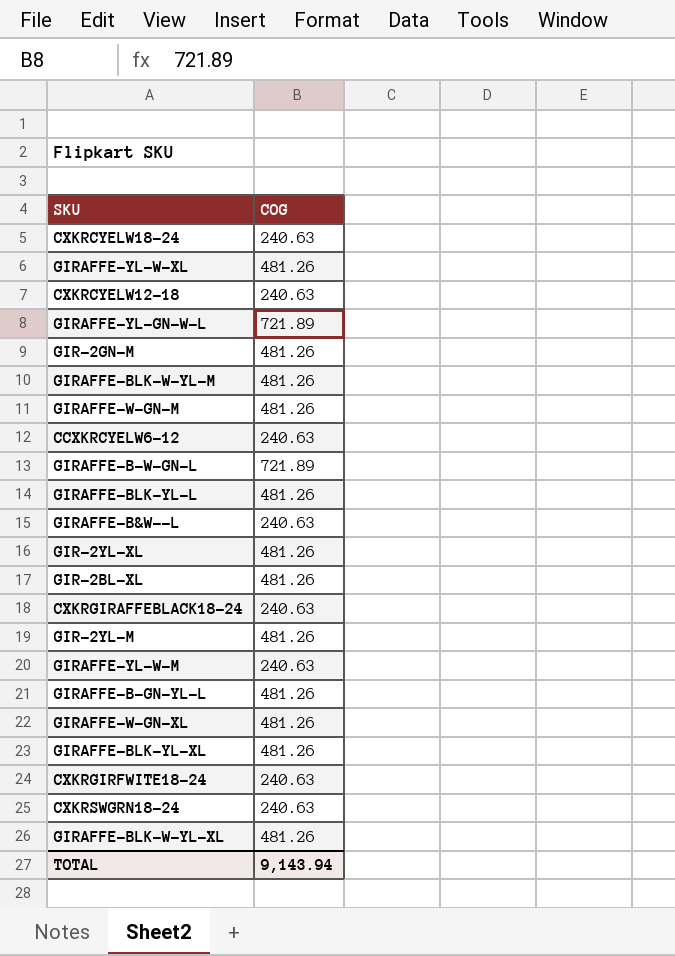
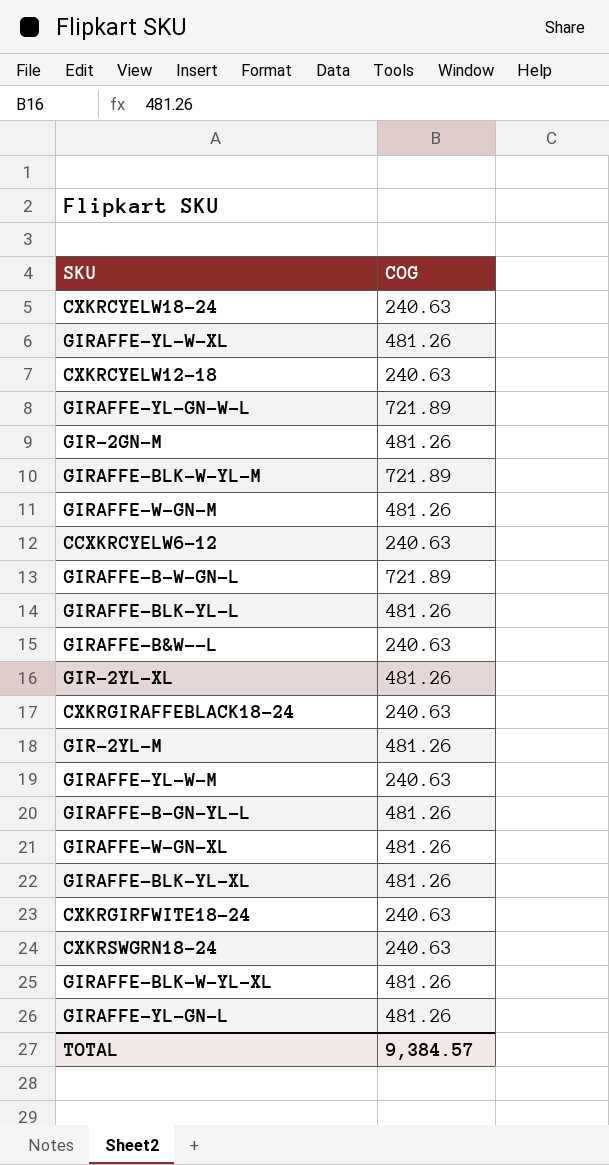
row GIR-2BL-XL: 481.26 -> none
GIRAFFE-BLK-W-YL-M | COG: 481.26 -> 721.89
row GIRAFFE-YL-GN-L: none -> 481.26
TOTAL | COG: 9,143.94 -> 9,384.57

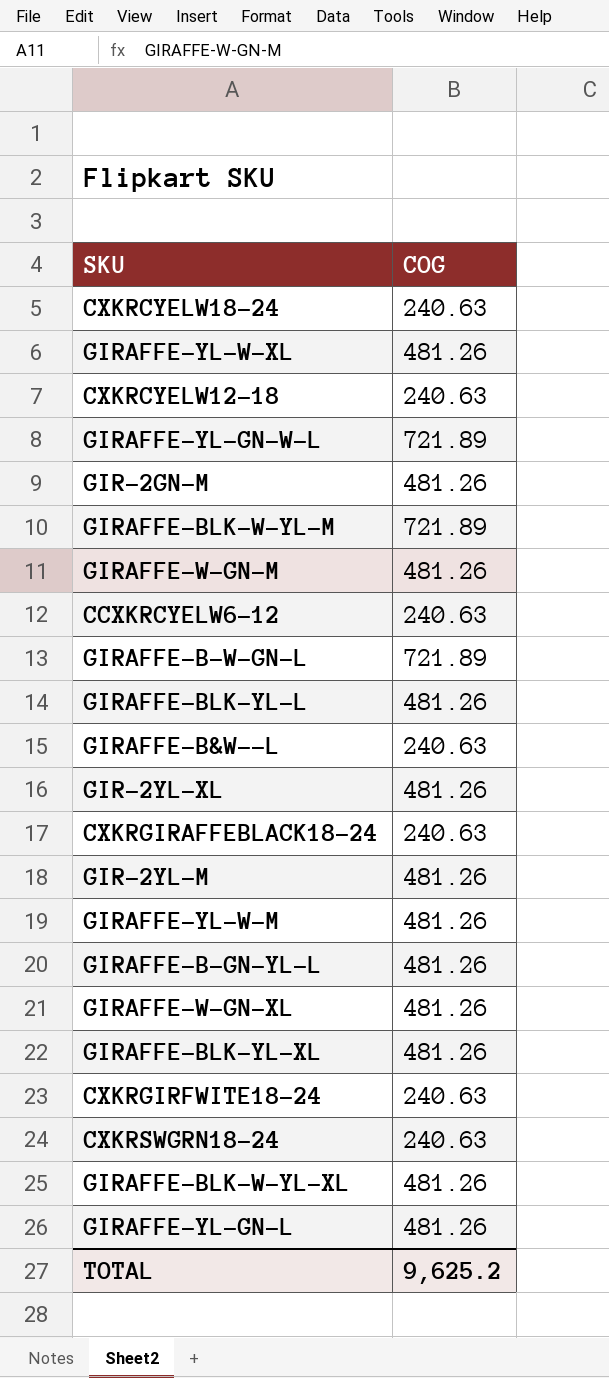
GIRAFFE-YL-W-M | COG: 240.63 -> 481.26
TOTAL | COG: 9,384.57 -> 9,625.2

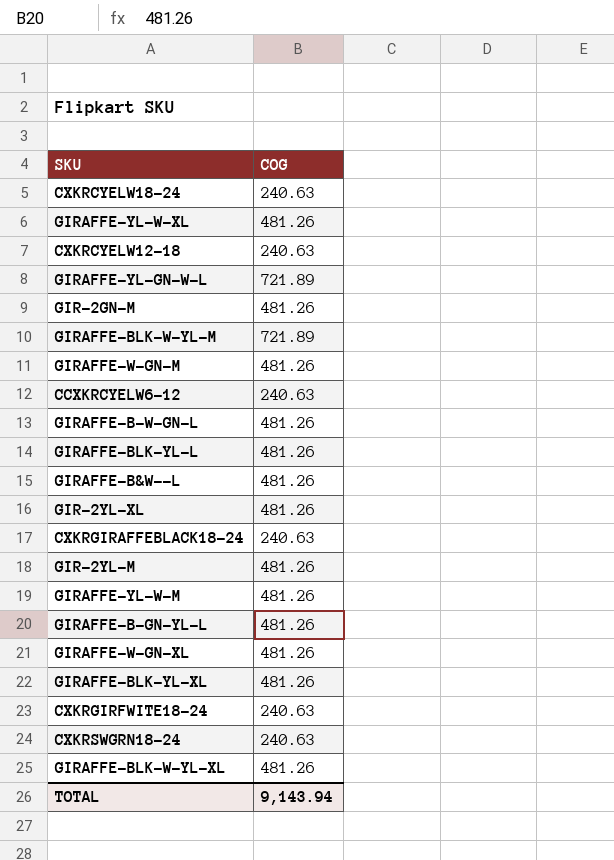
row GIRAFFE-YL-GN-L: 481.26 -> none
GIRAFFE-B-W-GN-L | COG: 721.89 -> 481.26
GIRAFFE-B&W--L | COG: 240.63 -> 481.26
TOTAL | COG: 9,625.2 -> 9,143.94

